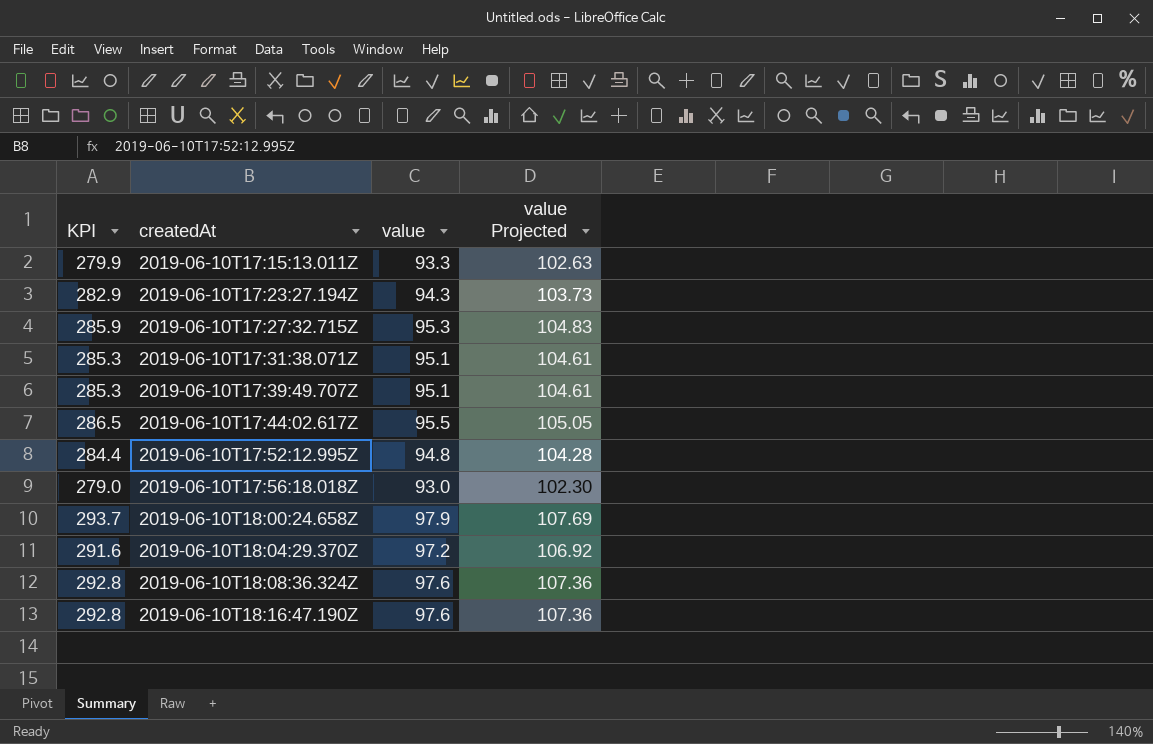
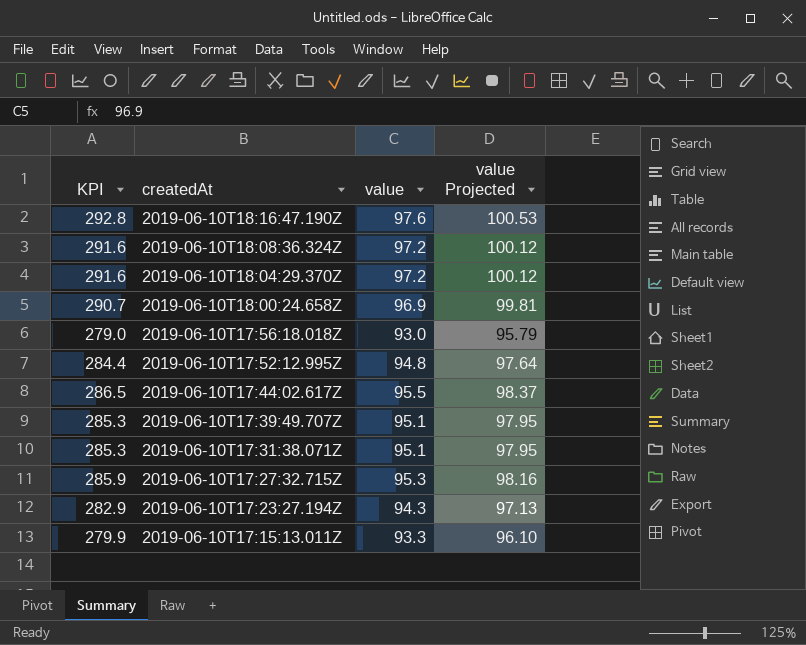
row order: createdAt ascending -> createdAt descending
column value Projected | formula: [value] * 1.1 -> [value] * 1.03
2019-06-10T18:08:36.324Z | KPI: 292.8 -> 291.6
2019-06-10T18:08:36.324Z | value: 97.6 -> 97.2
2019-06-10T18:00:24.658Z | KPI: 293.7 -> 290.7
2019-06-10T18:00:24.658Z | value: 97.9 -> 96.9

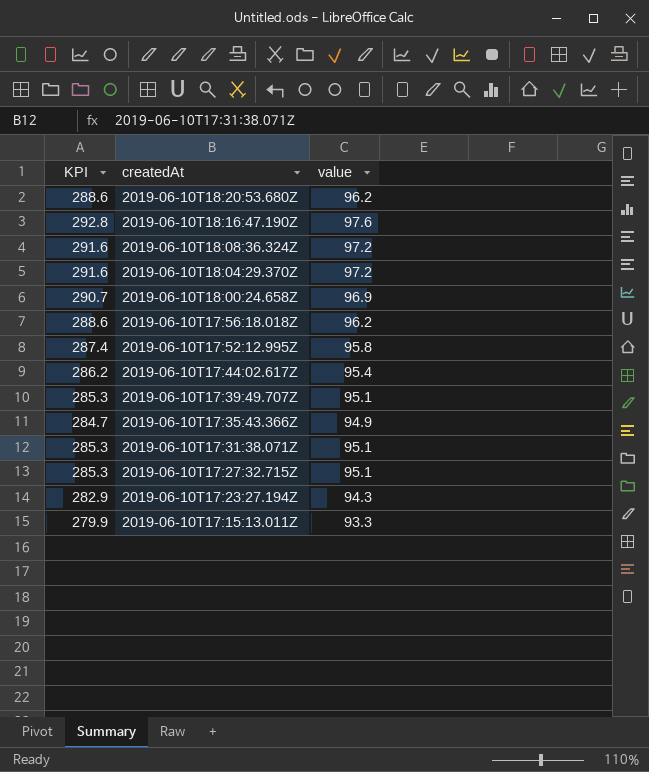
column value Projected | formula: [value] * 1.03 -> none
row 2019-06-10T18:20:53.680Z: none -> 288.6 | 96.2
2019-06-10T17:56:18.018Z | KPI: 279.0 -> 288.6
2019-06-10T17:56:18.018Z | value: 93.0 -> 96.2
2019-06-10T17:52:12.995Z | KPI: 284.4 -> 287.4
2019-06-10T17:52:12.995Z | value: 94.8 -> 95.8
2019-06-10T17:44:02.617Z | KPI: 286.5 -> 286.2
2019-06-10T17:44:02.617Z | value: 95.5 -> 95.4
row 2019-06-10T17:35:43.366Z: none -> 284.7 | 94.9
2019-06-10T17:27:32.715Z | KPI: 285.9 -> 285.3
2019-06-10T17:27:32.715Z | value: 95.3 -> 95.1

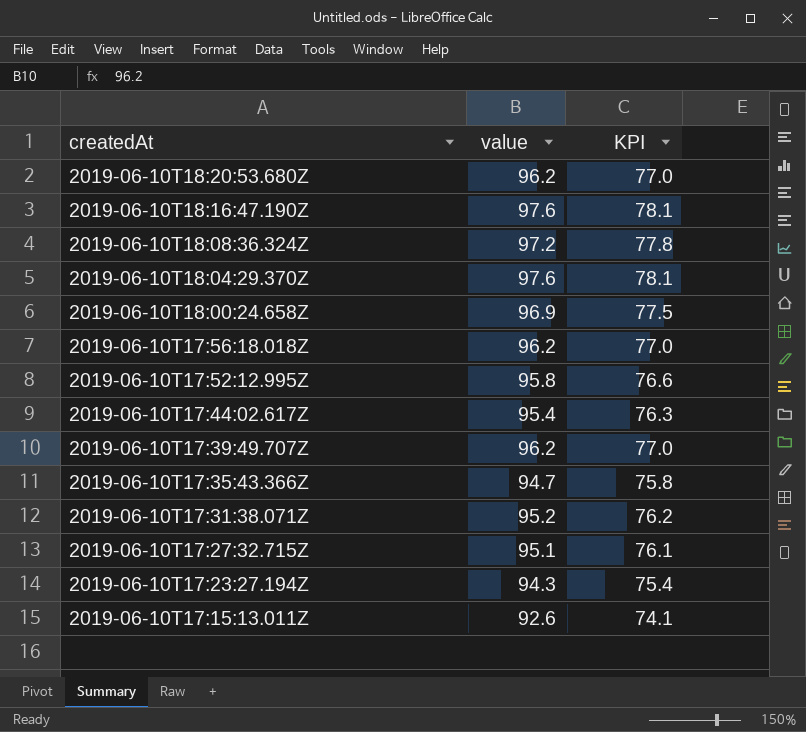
column KPI | formula: [value] * 3 -> [value] * 0.8
column KPI | position: 1 -> 3
2019-06-10T18:04:29.370Z | value: 97.2 -> 97.6
2019-06-10T17:39:49.707Z | value: 95.1 -> 96.2
2019-06-10T17:35:43.366Z | value: 94.9 -> 94.7
2019-06-10T17:31:38.071Z | value: 95.1 -> 95.2
2019-06-10T17:15:13.011Z | value: 93.3 -> 92.6

